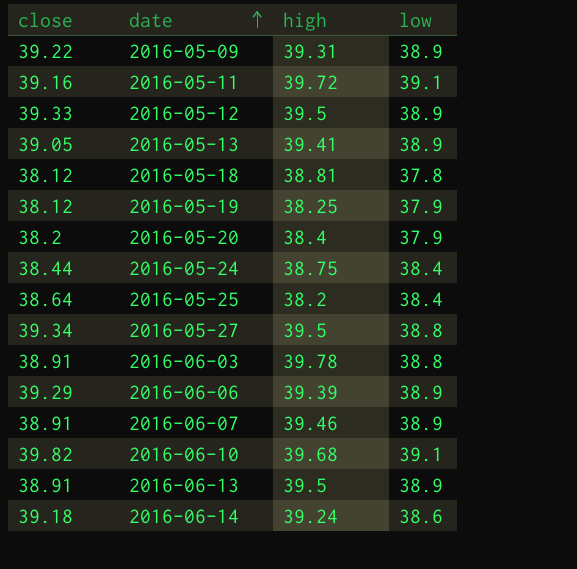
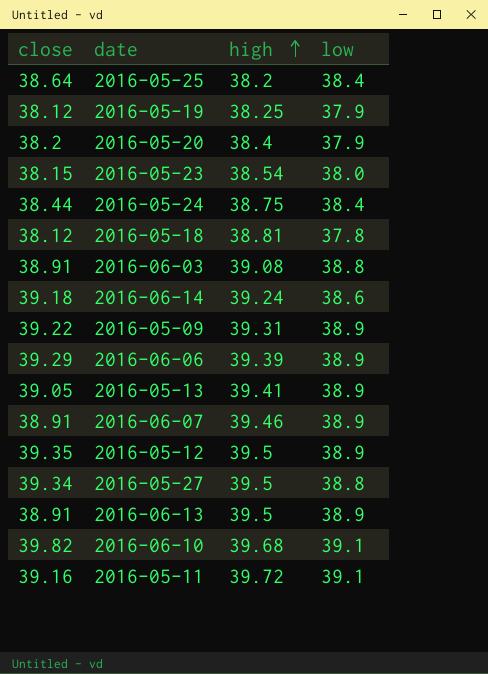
row order: date ascending -> high ascending
row 2016-05-23: none -> 38.15 | 38.54 | 38.0
2016-06-03 | high: 39.78 -> 39.08
2016-05-12 | close: 39.33 -> 39.35

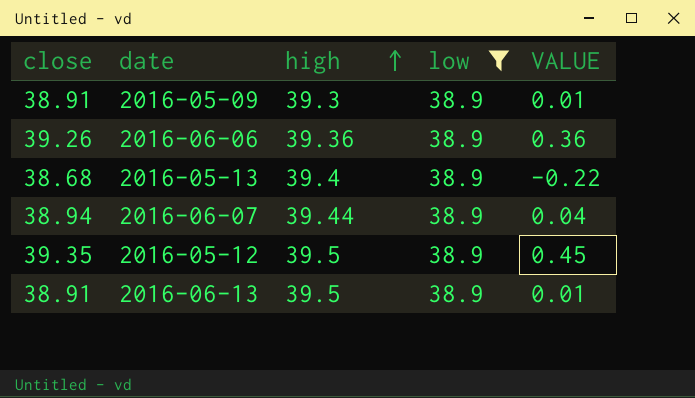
filter: none -> low = 38.9
column VALUE | formula: none -> [close] - [low]
2016-05-09 | close: 39.22 -> 38.91
2016-05-09 | high: 39.31 -> 39.3
2016-06-06 | close: 39.29 -> 39.26
2016-06-06 | high: 39.39 -> 39.36
2016-05-13 | close: 39.05 -> 38.68
2016-05-13 | high: 39.41 -> 39.4
2016-06-07 | close: 38.91 -> 38.94
2016-06-07 | high: 39.46 -> 39.44

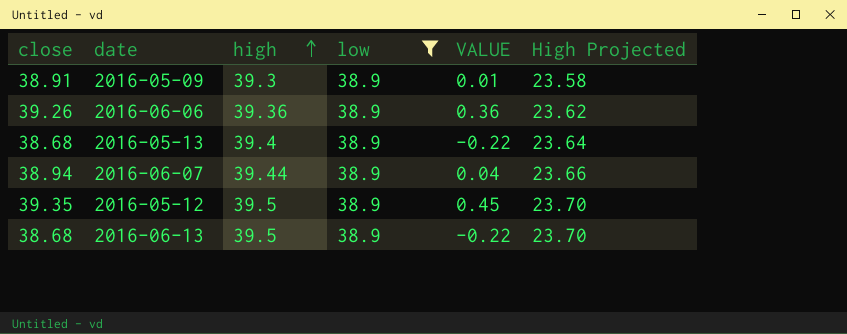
column High Projected | formula: none -> [high] * 0.6
2016-06-13 | close: 38.91 -> 38.68
2016-06-13 | VALUE: 0.01 -> -0.22

